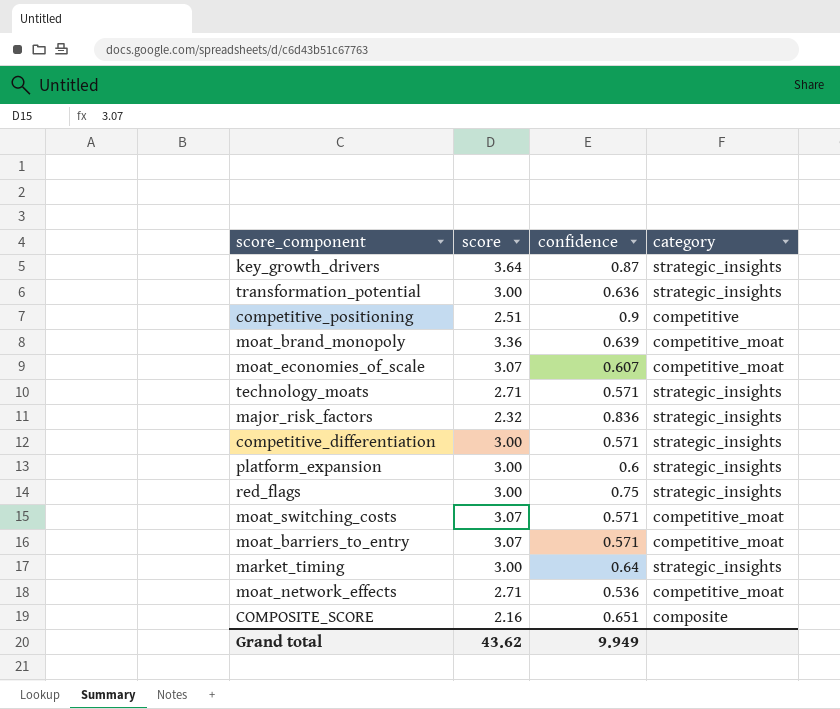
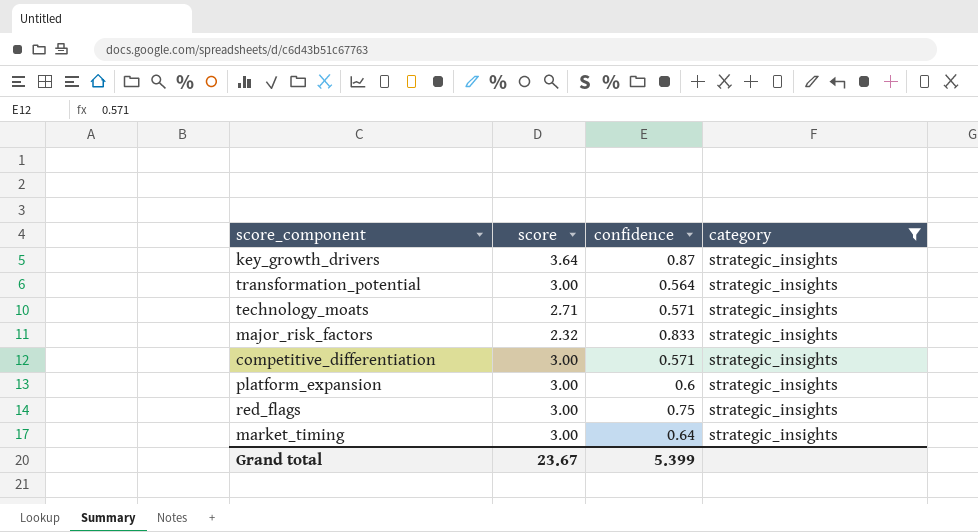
filter: none -> category = strategic_insights
transformation_potential | confidence: 0.636 -> 0.564
major_risk_factors | confidence: 0.836 -> 0.833
Grand total | score: 43.62 -> 23.67
Grand total | confidence: 9.949 -> 5.399

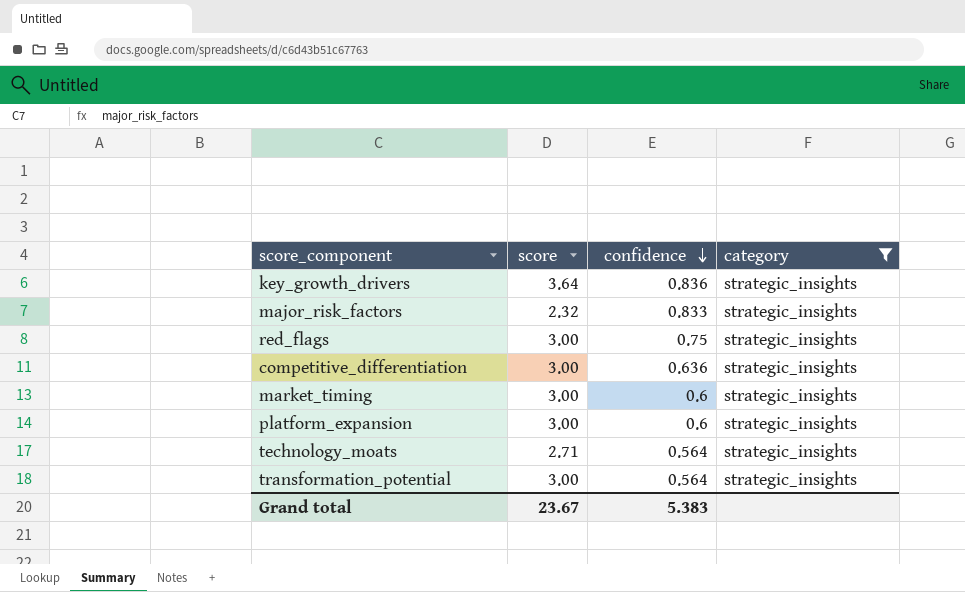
row order: none -> confidence descending
key_growth_drivers | confidence: 0.87 -> 0.836
competitive_differentiation | confidence: 0.571 -> 0.636
market_timing | confidence: 0.64 -> 0.6
technology_moats | confidence: 0.571 -> 0.564
Grand total | confidence: 5.399 -> 5.383

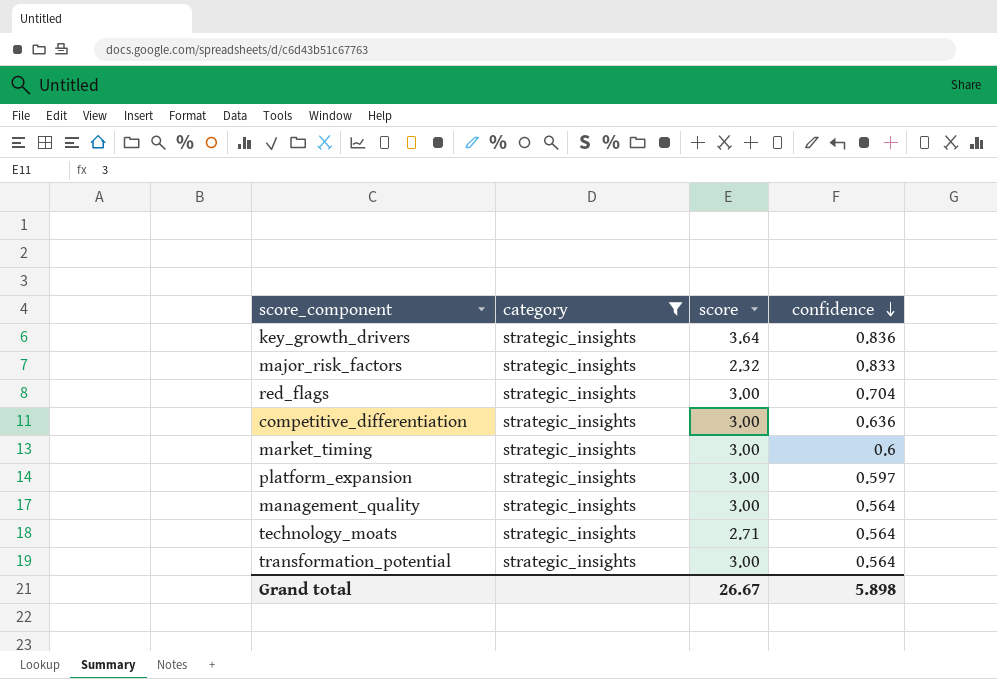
column category | position: 4 -> 2
red_flags | confidence: 0.75 -> 0.704
platform_expansion | confidence: 0.6 -> 0.597
row management_quality: none -> strategic_insights | 3.00 | 0.564
Grand total | score: 23.67 -> 26.67
Grand total | confidence: 5.383 -> 5.898

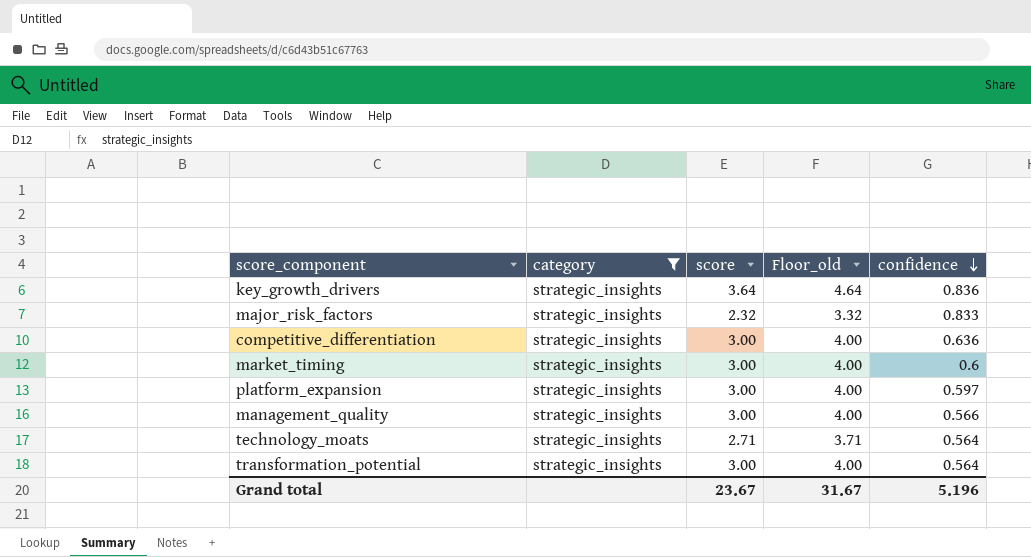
column Floor_old | formula: none -> [score] + 1
row red_flags: strategic_insights | 3.00 | 0.704 -> none
management_quality | confidence: 0.564 -> 0.566
Grand total | score: 26.67 -> 23.67
Grand total | confidence: 5.898 -> 5.196

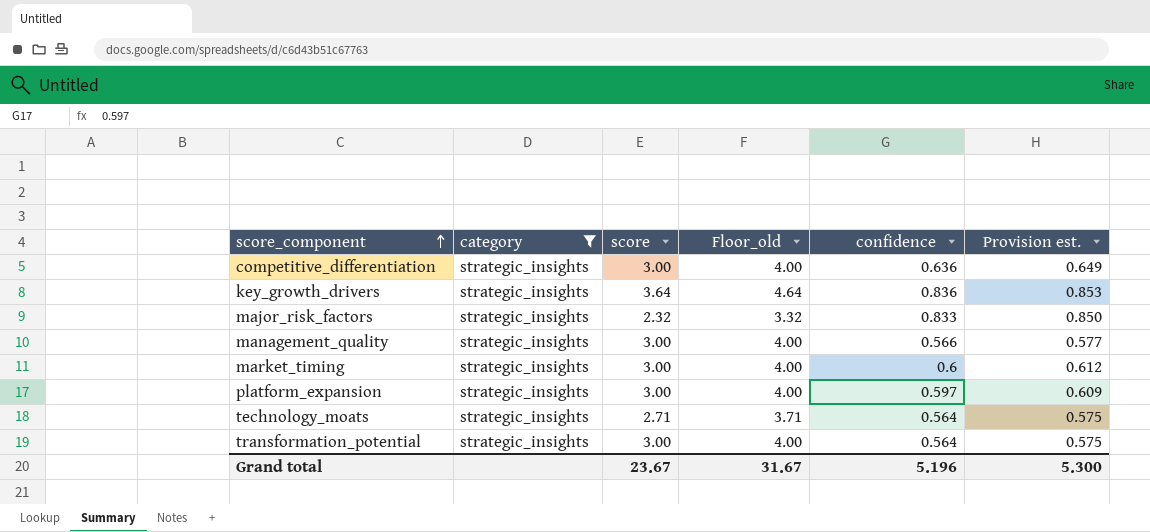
row order: confidence descending -> score_component ascending
column Provision est. | formula: none -> [confidence] * 1.02

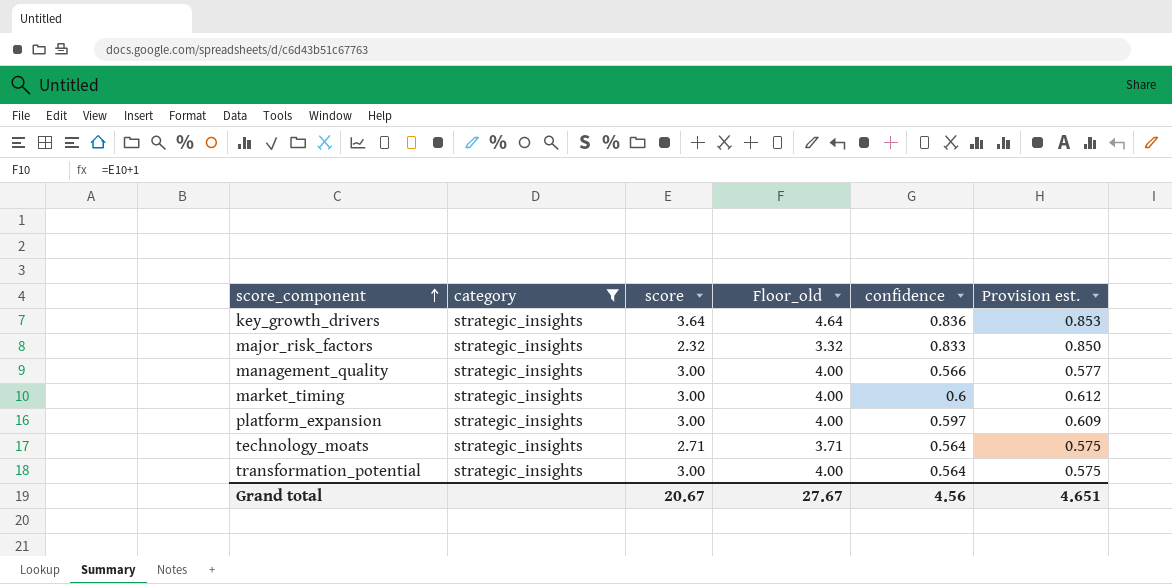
row competitive_differentiation: strategic_insights | 3.00 | 4.00 | 0.636 | 0.649 -> none
Grand total | score: 23.67 -> 20.67
Grand total | Floor_old: 31.67 -> 27.67
Grand total | confidence: 5.196 -> 4.56
Grand total | Provision est.: 5.300 -> 4.651

